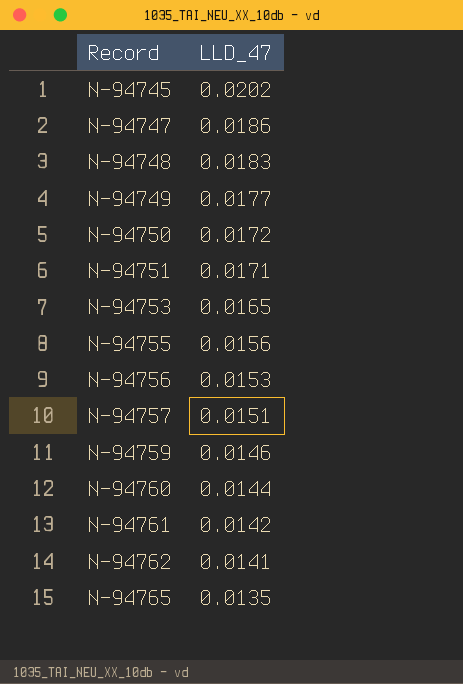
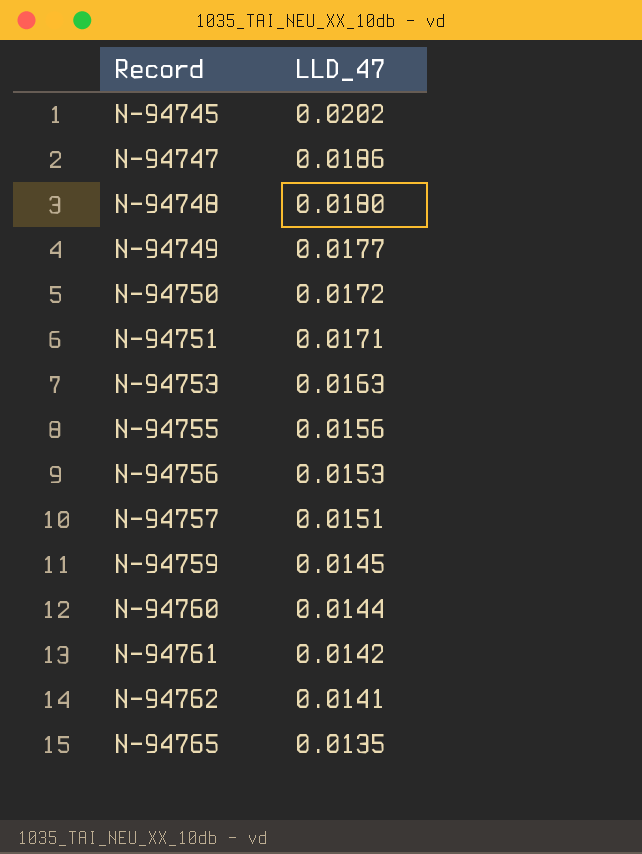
N-94748 | LLD_47: 0.0183 -> 0.0180
N-94753 | LLD_47: 0.0165 -> 0.0163
N-94759 | LLD_47: 0.0146 -> 0.0145

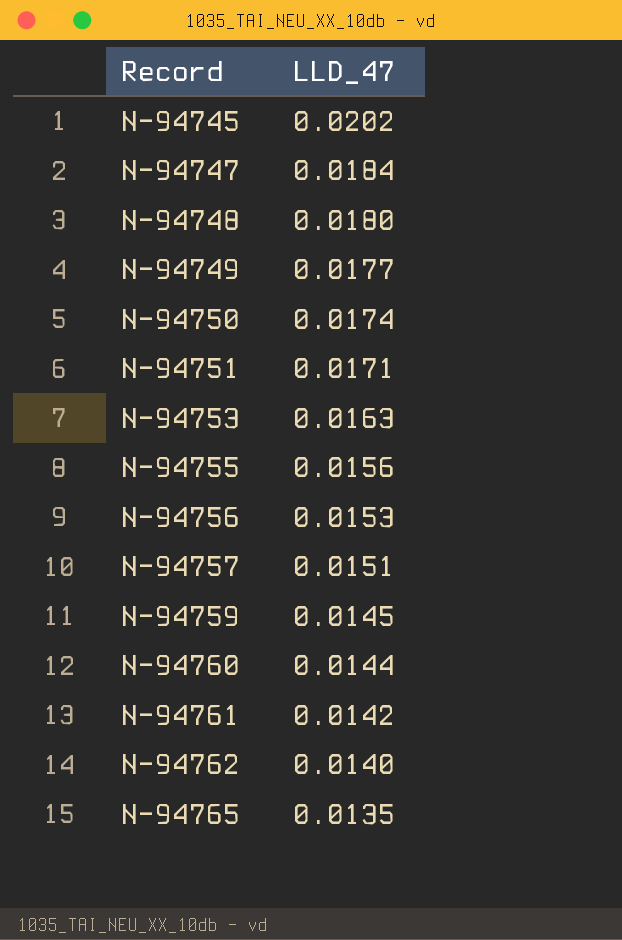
N-94747 | LLD_47: 0.0186 -> 0.0184
N-94750 | LLD_47: 0.0172 -> 0.0174
N-94762 | LLD_47: 0.0141 -> 0.0140

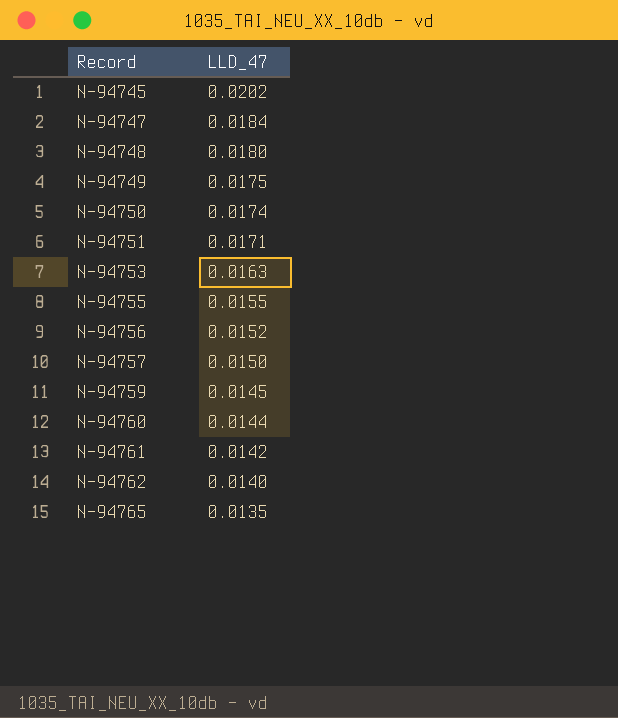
N-94749 | LLD_47: 0.0177 -> 0.0175
N-94755 | LLD_47: 0.0156 -> 0.0155
N-94756 | LLD_47: 0.0153 -> 0.0152
N-94757 | LLD_47: 0.0151 -> 0.0150

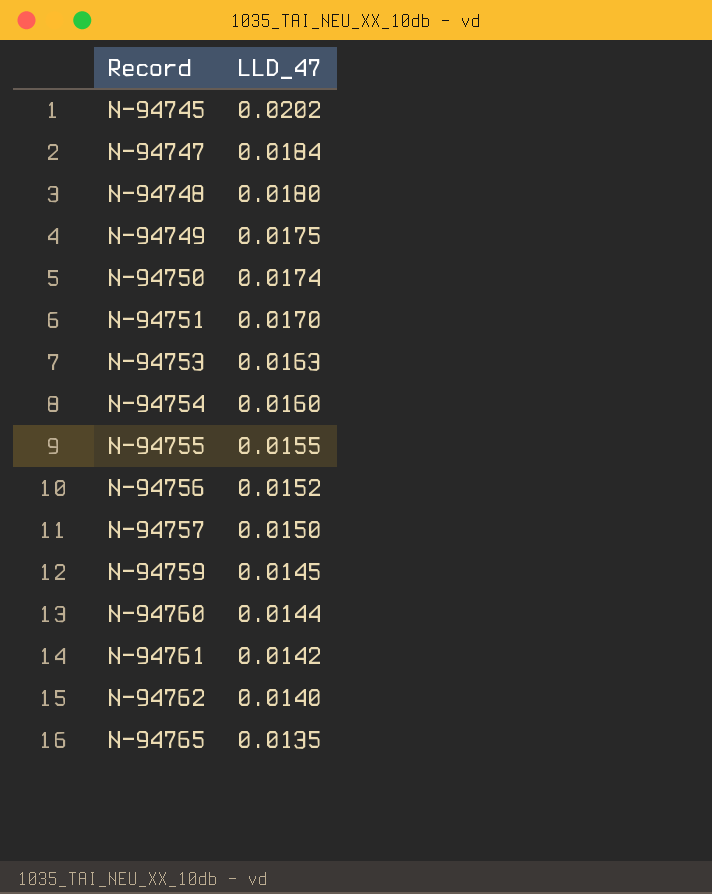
N-94751 | LLD_47: 0.0171 -> 0.0170
row N-94754: none -> 0.0160

